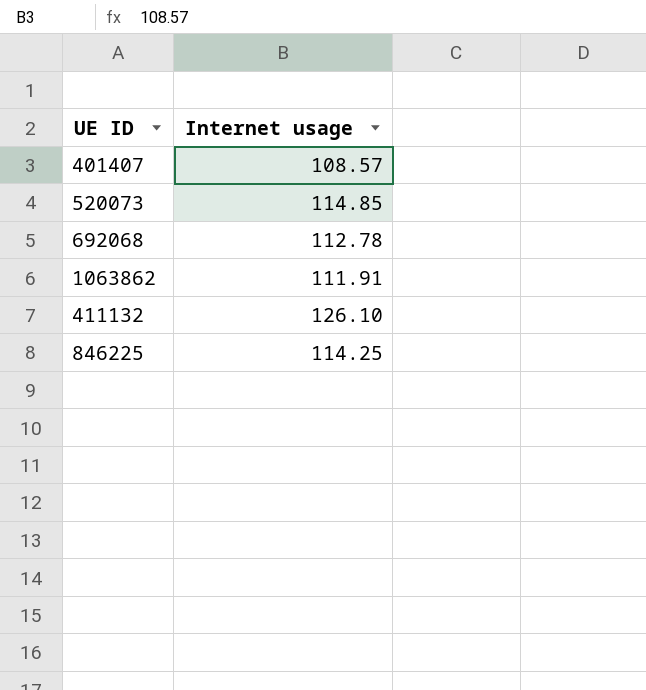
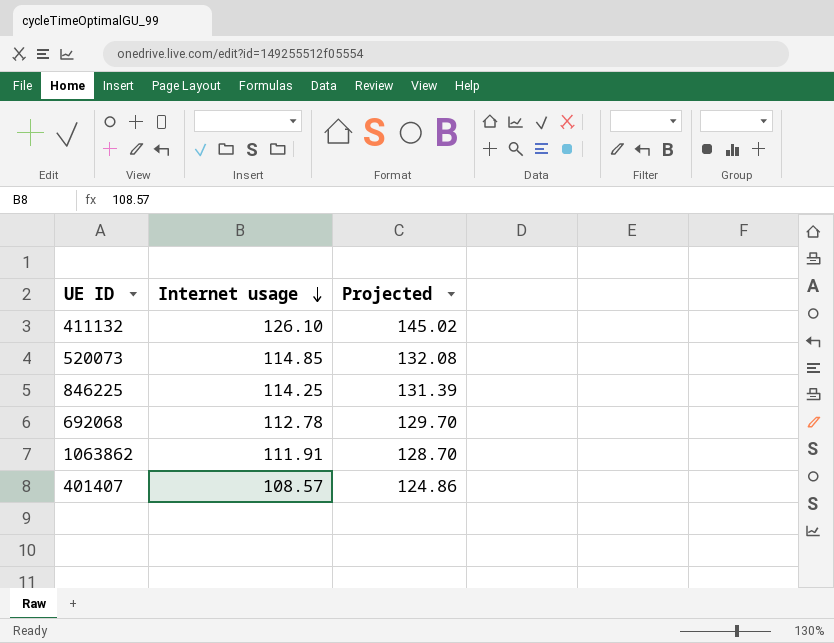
row order: none -> Internet usage descending
column Projected | formula: none -> [Internet usage] * 1.15

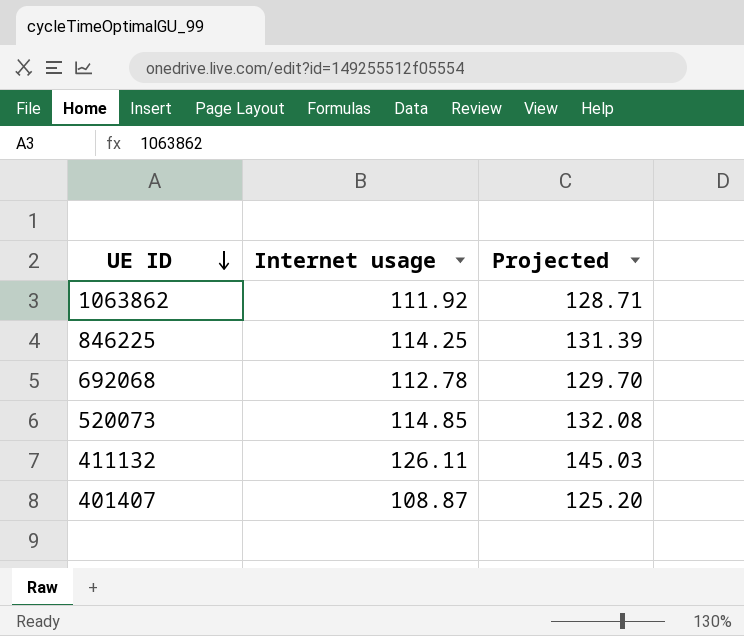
row order: Internet usage descending -> UE ID descending
1063862 | Internet usage: 111.91 -> 111.92
1063862 | Projected: 128.70 -> 128.71
411132 | Internet usage: 126.10 -> 126.11
411132 | Projected: 145.02 -> 145.03
401407 | Internet usage: 108.57 -> 108.87
401407 | Projected: 124.86 -> 125.20

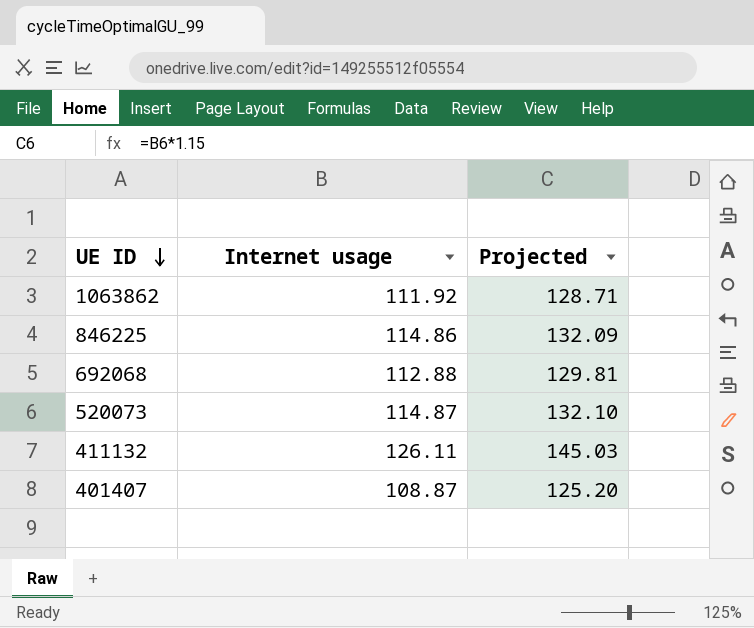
846225 | Internet usage: 114.25 -> 114.86
846225 | Projected: 131.39 -> 132.09
692068 | Internet usage: 112.78 -> 112.88
692068 | Projected: 129.70 -> 129.81
520073 | Internet usage: 114.85 -> 114.87
520073 | Projected: 132.08 -> 132.10

